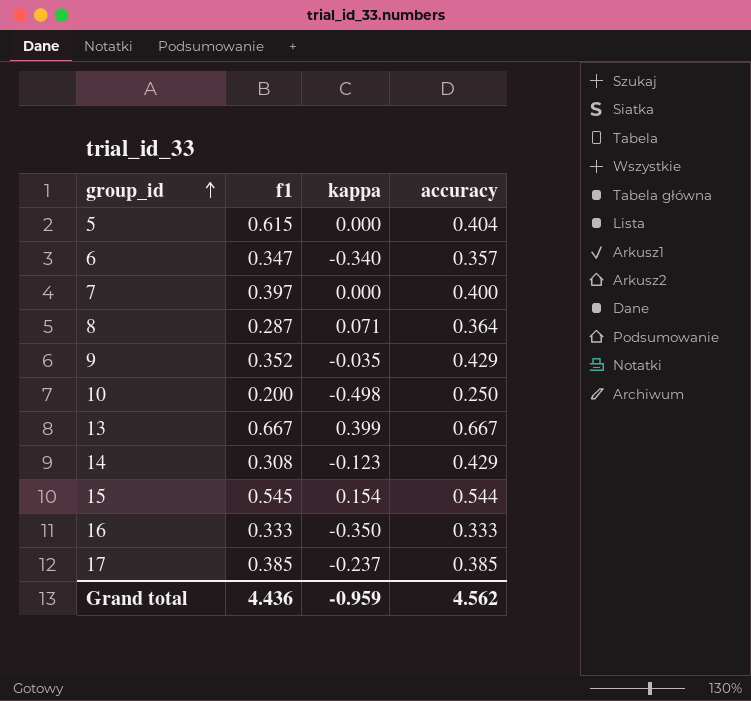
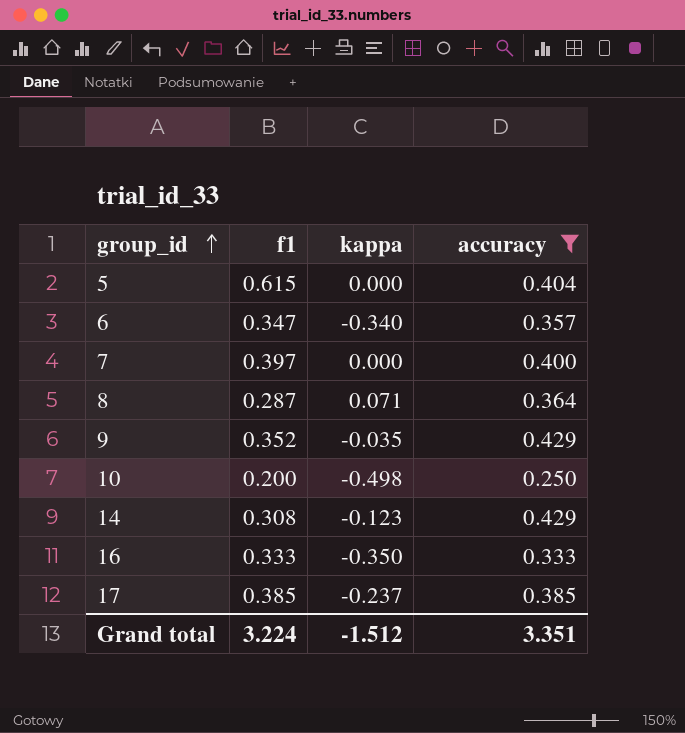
filter: none -> accuracy <= 0.429
Grand total | f1: 4.436 -> 3.224
Grand total | kappa: -0.959 -> -1.512
Grand total | accuracy: 4.562 -> 3.351

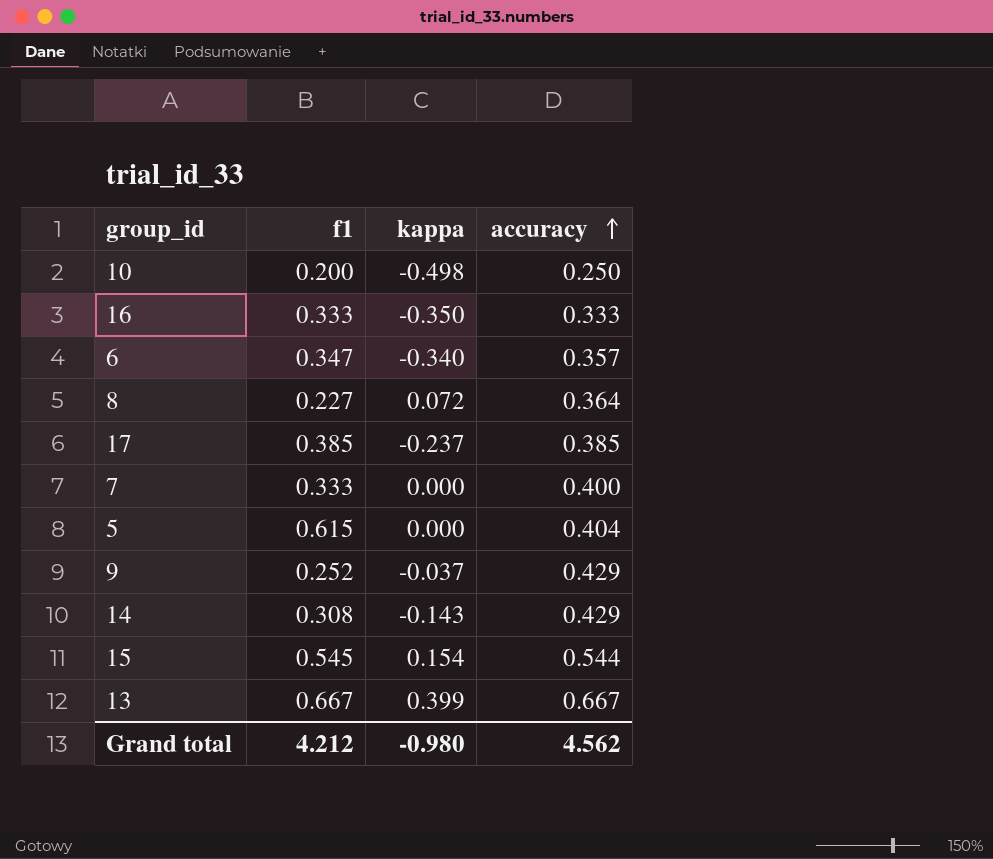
filter: accuracy <= 0.429 -> none
row order: group_id ascending -> accuracy ascending
8 | f1: 0.287 -> 0.227
8 | kappa: 0.071 -> 0.072
7 | f1: 0.397 -> 0.333
9 | f1: 0.352 -> 0.252
9 | kappa: -0.035 -> -0.037
14 | kappa: -0.123 -> -0.143
Grand total | f1: 3.224 -> 4.212
Grand total | kappa: -1.512 -> -0.980
Grand total | accuracy: 3.351 -> 4.562

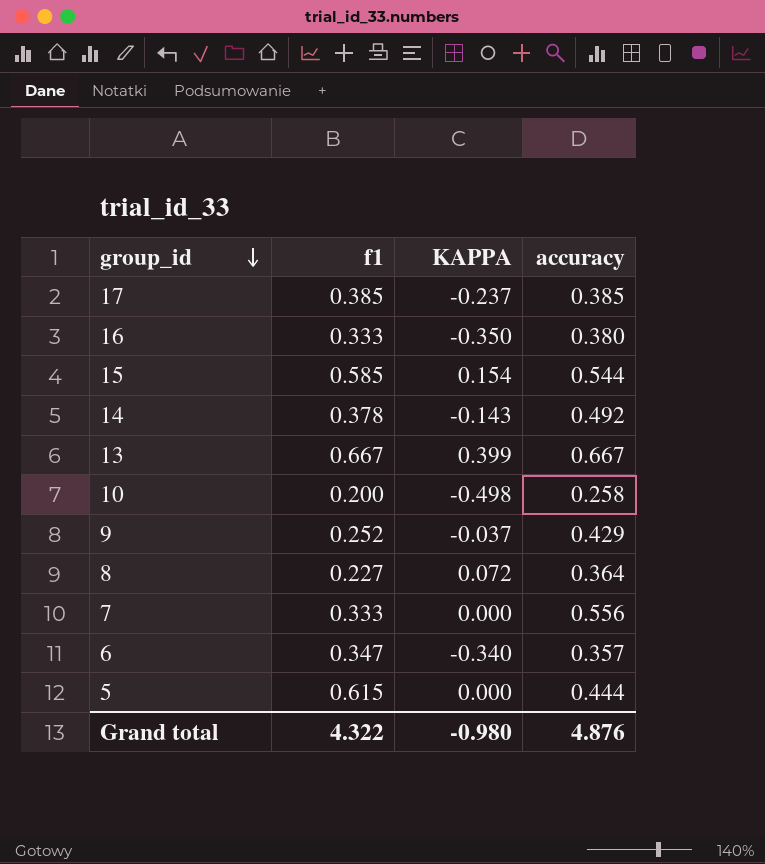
row order: accuracy ascending -> group_id descending
column name: kappa -> KAPPA
16 | accuracy: 0.333 -> 0.380
15 | f1: 0.545 -> 0.585
14 | f1: 0.308 -> 0.378
14 | accuracy: 0.429 -> 0.492
10 | accuracy: 0.250 -> 0.258
7 | accuracy: 0.400 -> 0.556
5 | accuracy: 0.404 -> 0.444
Grand total | f1: 4.212 -> 4.322
Grand total | accuracy: 4.562 -> 4.876

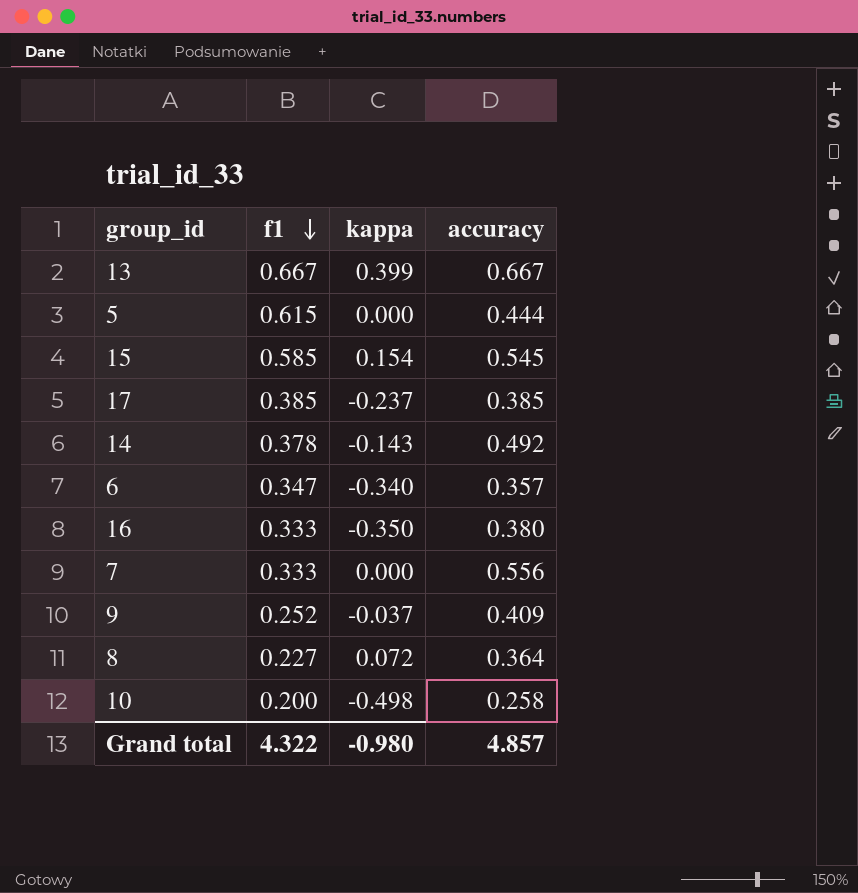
row order: group_id descending -> f1 descending
column name: KAPPA -> kappa
15 | accuracy: 0.544 -> 0.545
9 | accuracy: 0.429 -> 0.409
Grand total | accuracy: 4.876 -> 4.857

